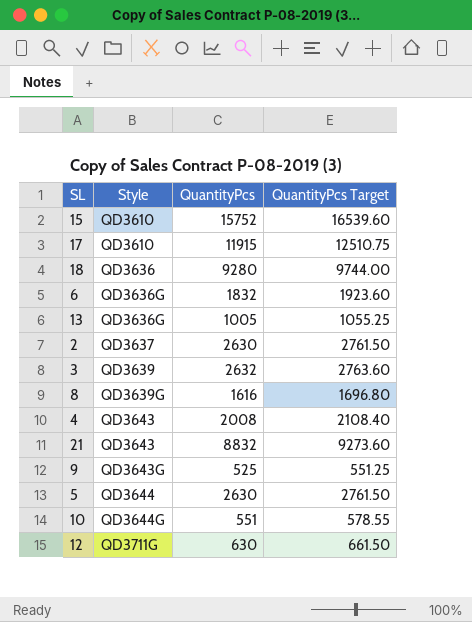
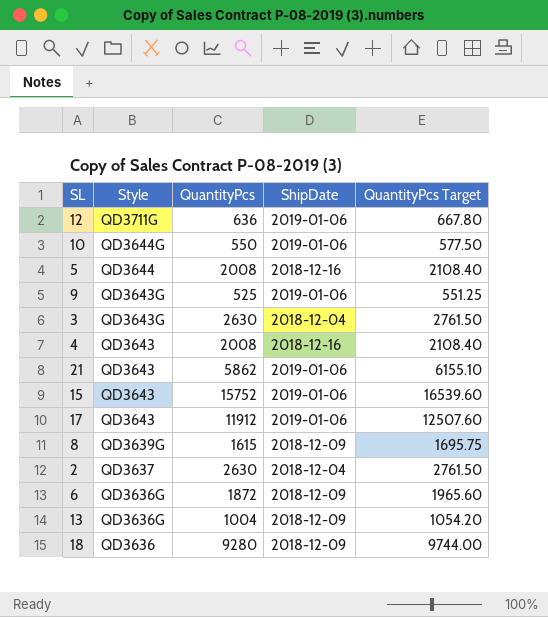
row order: Style ascending -> Style descending
column ShipDate | position: none -> 4
12 | QuantityPcs: 630 -> 636
12 | QuantityPcs Target: 661.50 -> 667.80
10 | QuantityPcs: 551 -> 550
10 | QuantityPcs Target: 578.55 -> 577.50
5 | QuantityPcs: 2630 -> 2008
5 | QuantityPcs Target: 2761.50 -> 2108.40
3 | Style: QD3639 -> QD3643G
3 | QuantityPcs: 2632 -> 2630
3 | QuantityPcs Target: 2763.60 -> 2761.50
21 | QuantityPcs: 8832 -> 5862
21 | QuantityPcs Target: 9273.60 -> 6155.10
15 | Style: QD3610 -> QD3643
17 | Style: QD3610 -> QD3643
17 | QuantityPcs: 11915 -> 11912
17 | QuantityPcs Target: 12510.75 -> 12507.60
8 | QuantityPcs: 1616 -> 1615
8 | QuantityPcs Target: 1696.80 -> 1695.75
6 | QuantityPcs: 1832 -> 1872
6 | QuantityPcs Target: 1923.60 -> 1965.60
13 | QuantityPcs: 1005 -> 1004
13 | QuantityPcs Target: 1055.25 -> 1054.20

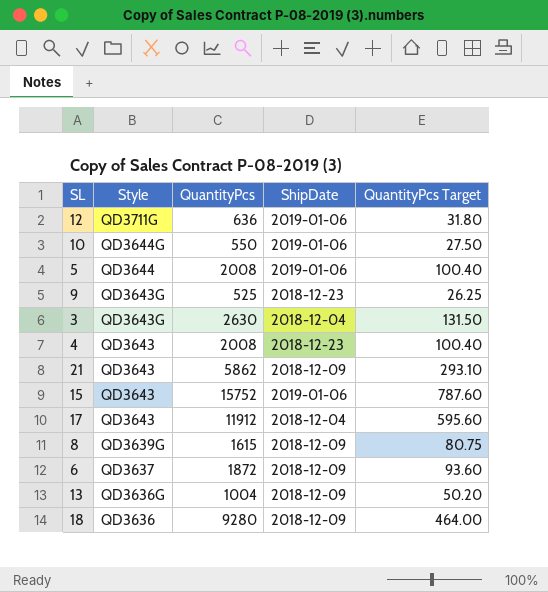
column QuantityPcs Target | formula: [QuantityPcs] * 1.05 -> [QuantityPcs] * 0.05
row 2: QD3637 | 2630 | 2018-12-04 | 2761.50 -> none
5 | ShipDate: 2018-12-16 -> 2019-01-06
9 | ShipDate: 2019-01-06 -> 2018-12-23
4 | ShipDate: 2018-12-16 -> 2018-12-23
21 | ShipDate: 2019-01-06 -> 2018-12-09
17 | ShipDate: 2019-01-06 -> 2018-12-04
6 | Style: QD3636G -> QD3637

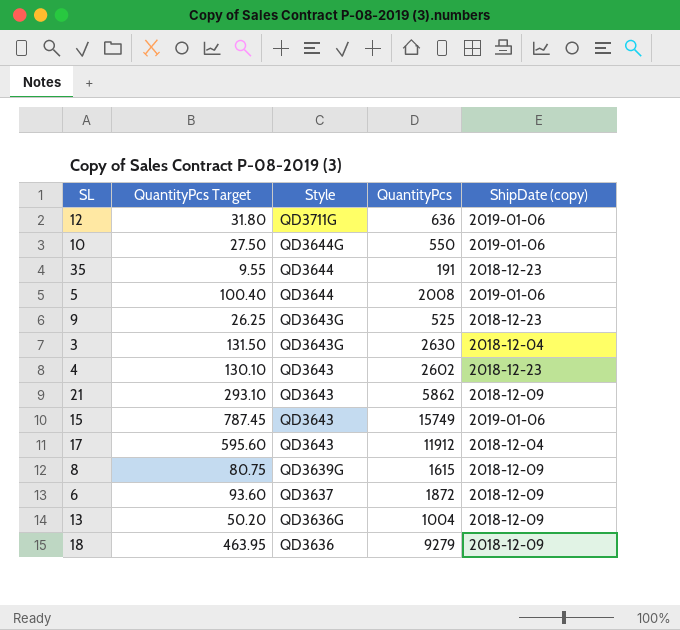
column QuantityPcs Target | position: 5 -> 2
column name: ShipDate -> ShipDate (copy)
row 35: none -> 9.55 | QD3644 | 191 | 2018-12-23
4 | QuantityPcs Target: 100.40 -> 130.10
4 | QuantityPcs: 2008 -> 2602
15 | QuantityPcs Target: 787.60 -> 787.45
15 | QuantityPcs: 15752 -> 15749
18 | QuantityPcs Target: 464.00 -> 463.95
18 | QuantityPcs: 9280 -> 9279

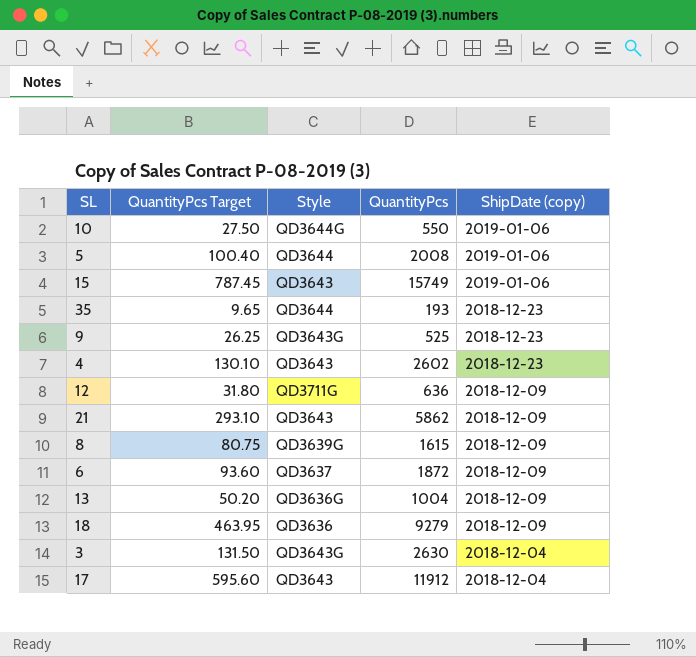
row order: Style descending -> ShipDate (copy) descending
35 | QuantityPcs Target: 9.55 -> 9.65
35 | QuantityPcs: 191 -> 193
12 | ShipDate (copy): 2019-01-06 -> 2018-12-09

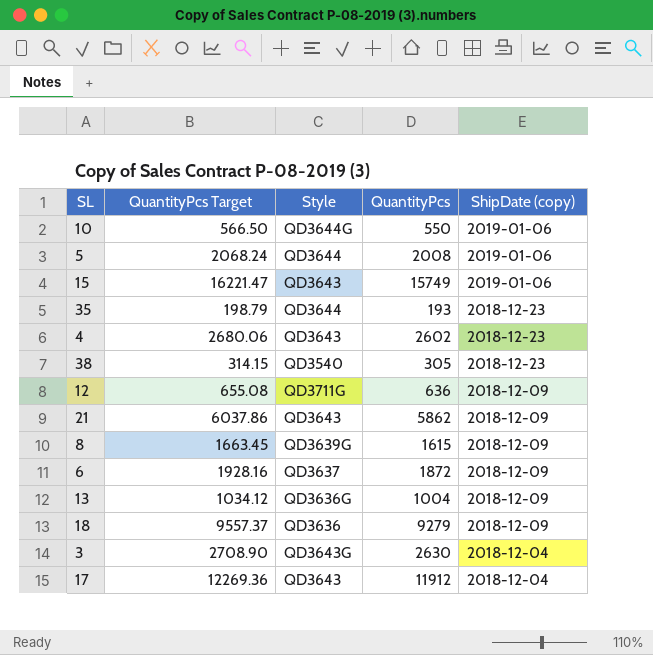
column QuantityPcs Target | formula: [QuantityPcs] * 0.05 -> [QuantityPcs] * 1.03
row 9: 26.25 | QD3643G | 525 | 2018-12-23 -> none
row 38: none -> 314.15 | QD3540 | 305 | 2018-12-23

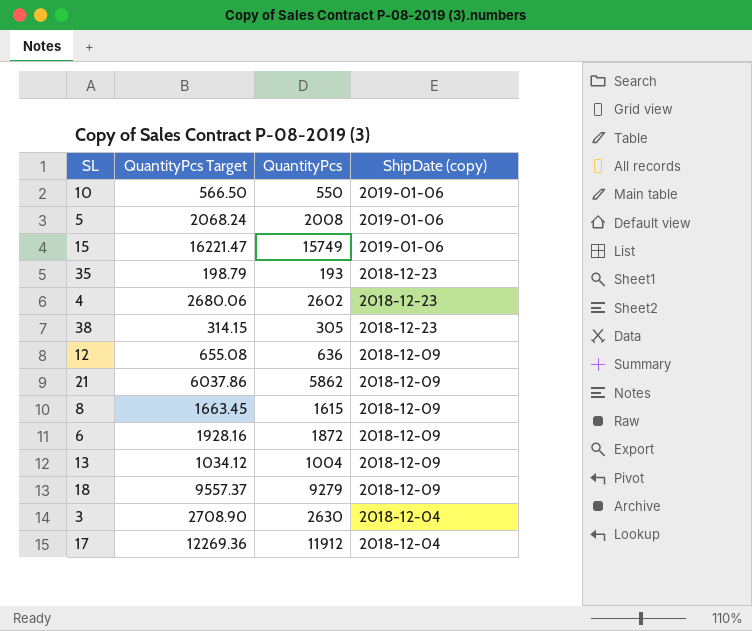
column Style | position: 3 -> none

